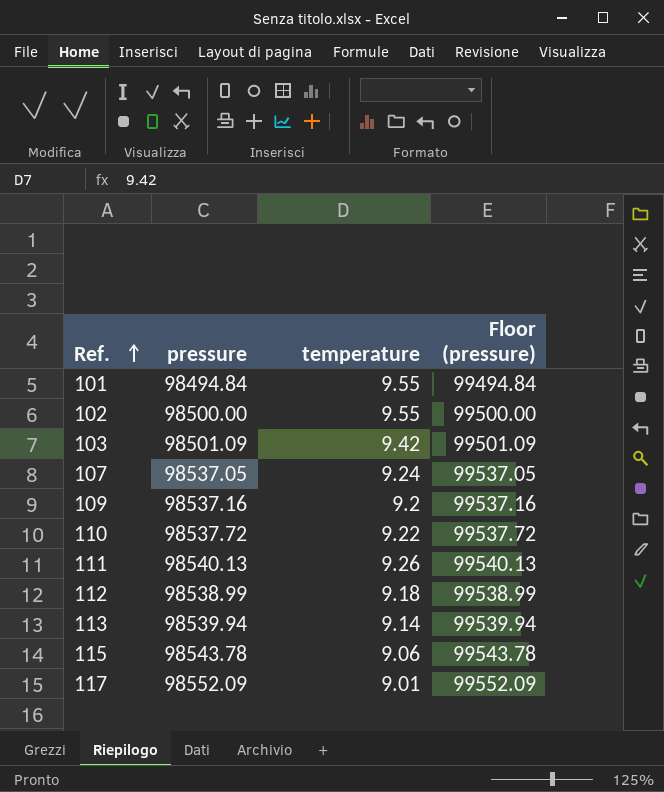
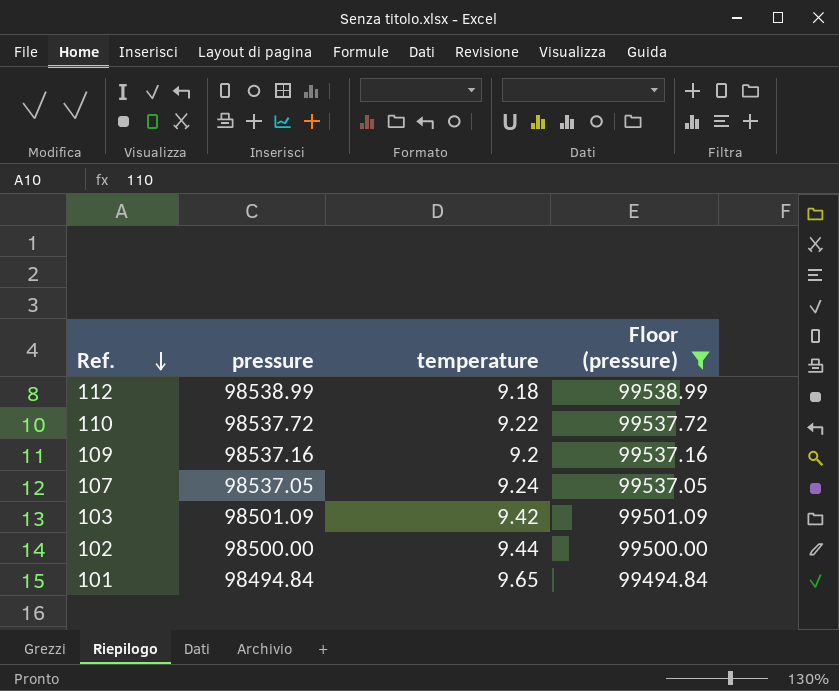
filter: none -> Floor (pressure) <= 99538.99
row order: Ref. ascending -> Ref. descending
102 | temperature: 9.55 -> 9.44
101 | temperature: 9.55 -> 9.65

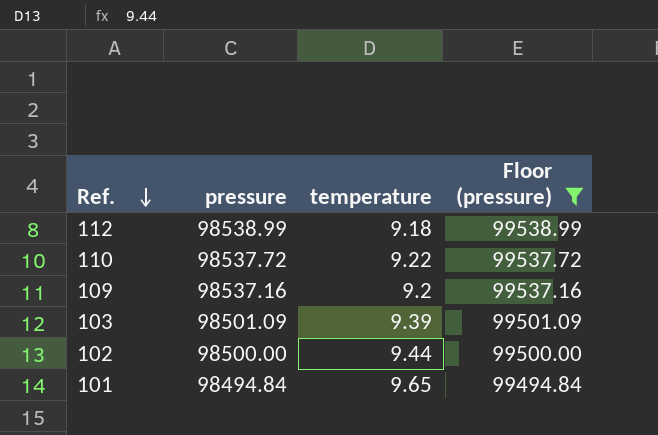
row 107: 98537.05 | 9.24 | 99537.05 -> none
103 | temperature: 9.42 -> 9.39

